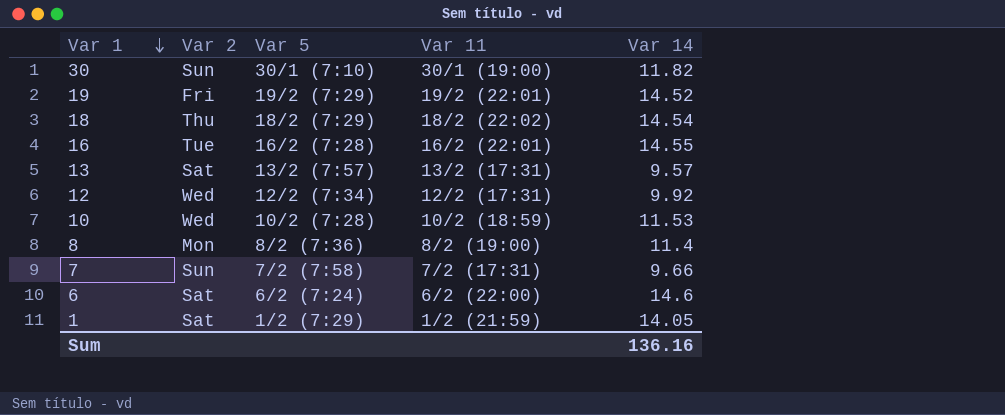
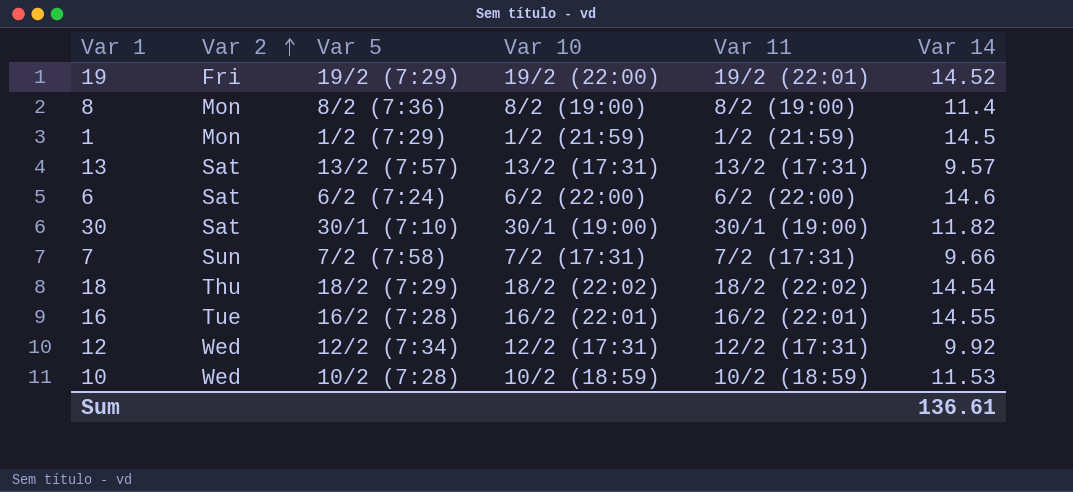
row order: Var 1 descending -> Var 2 ascending
column Var 10 | position: none -> 4
1 | Var 2: Sat -> Mon
1 | Var 14: 14.05 -> 14.5
30 | Var 2: Sun -> Sat
Sum | Var 14: 136.16 -> 136.61

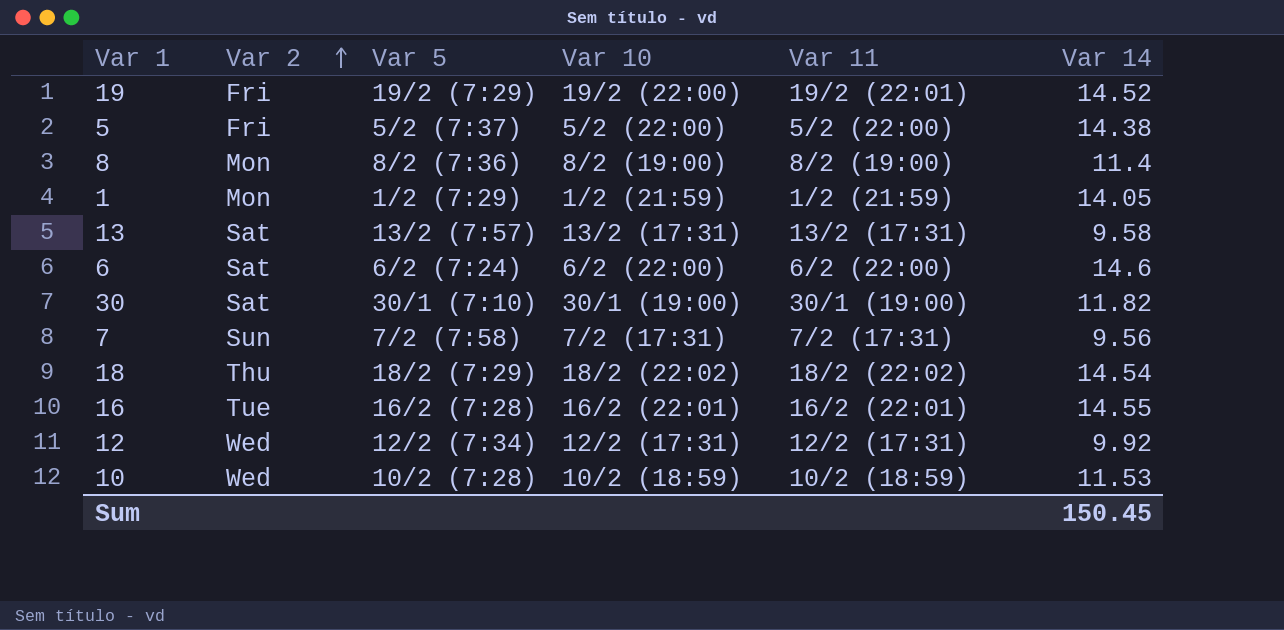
row 5: none -> Fri | 5/2 (7:37) | 5/2 (22:00) | 5/2 (22:00) | 14.38
1 | Var 14: 14.5 -> 14.05
13 | Var 14: 9.57 -> 9.58
7 | Var 14: 9.66 -> 9.56
Sum | Var 14: 136.61 -> 150.45

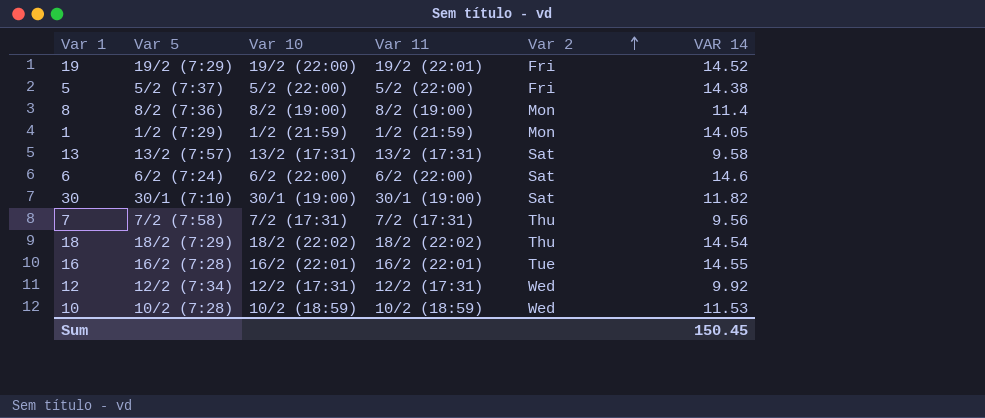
column Var 2 | position: 2 -> 5
column name: Var 14 -> VAR 14
7 | Var 2: Sun -> Thu

